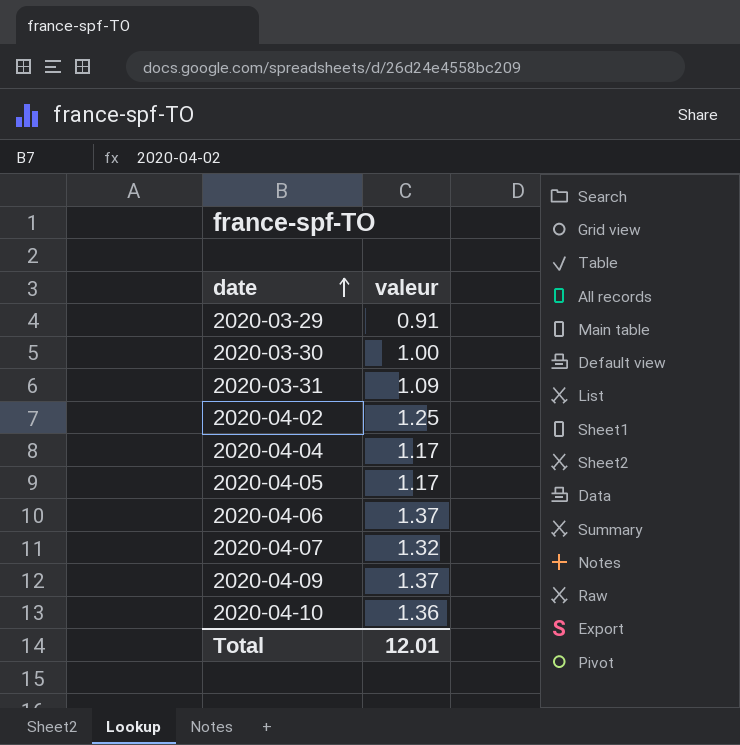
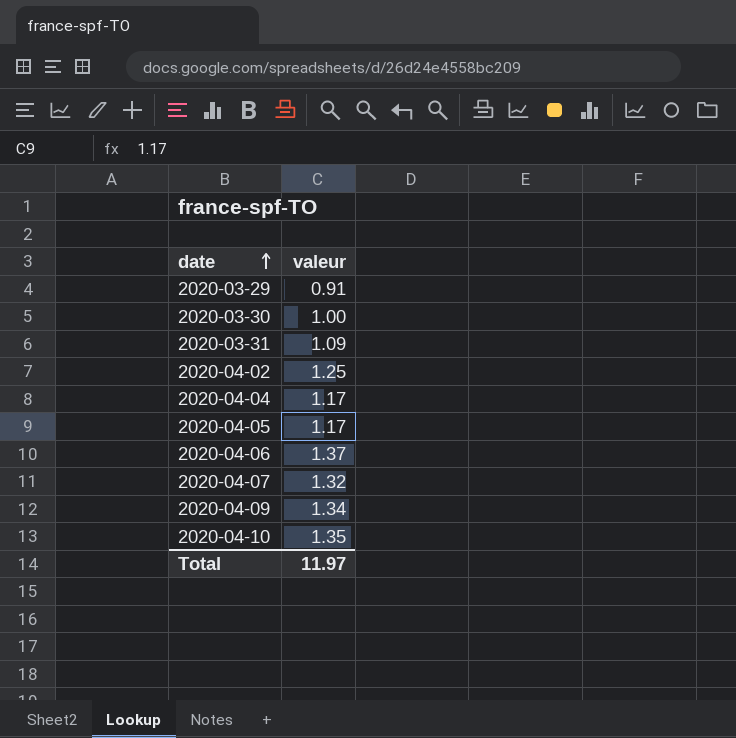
2020-04-09 | valeur: 1.37 -> 1.34
2020-04-10 | valeur: 1.36 -> 1.35
Total | valeur: 12.01 -> 11.97

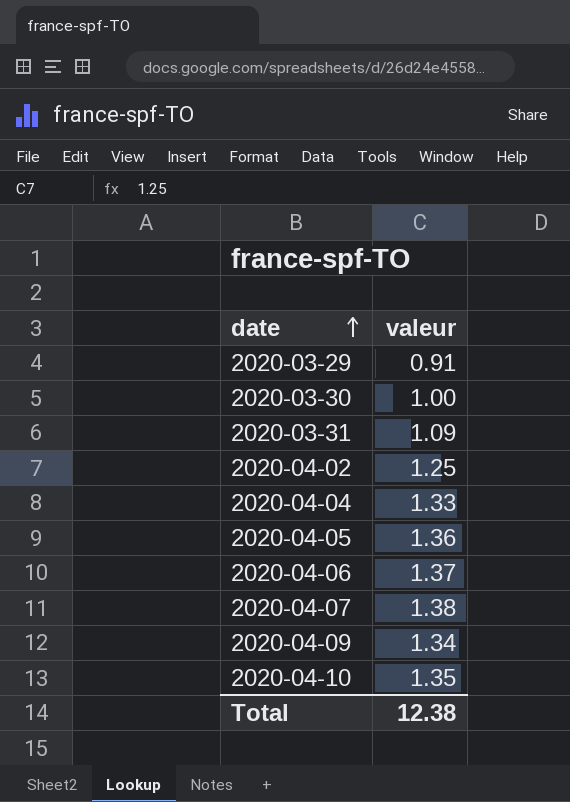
2020-04-04 | valeur: 1.17 -> 1.33
2020-04-05 | valeur: 1.17 -> 1.36
2020-04-07 | valeur: 1.32 -> 1.38
Total | valeur: 11.97 -> 12.38

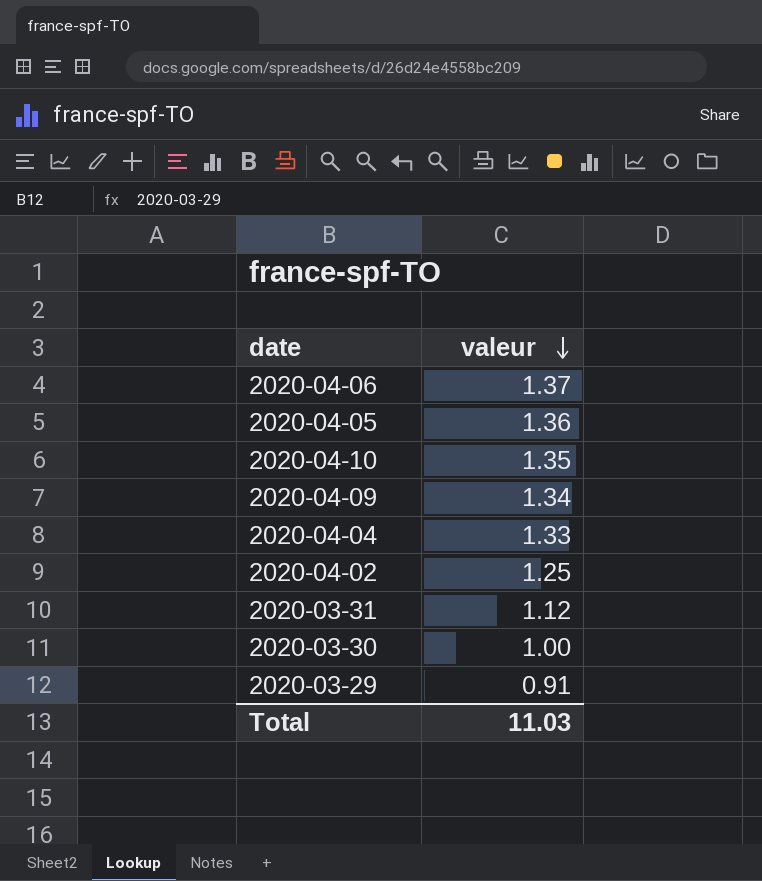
row order: date ascending -> valeur descending
row 2020-04-07: 1.38 -> none
2020-03-31 | valeur: 1.09 -> 1.12
Total | valeur: 12.38 -> 11.03

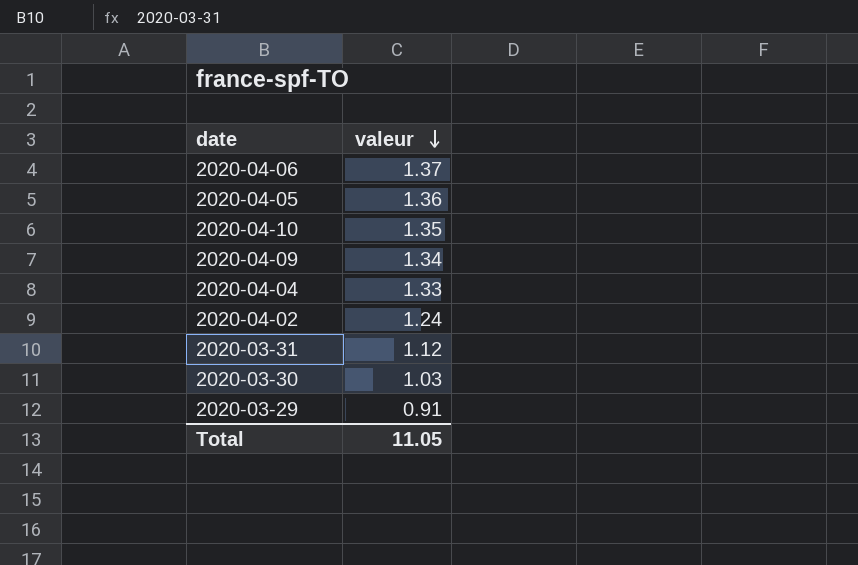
2020-04-02 | valeur: 1.25 -> 1.24
2020-03-30 | valeur: 1.00 -> 1.03
Total | valeur: 11.03 -> 11.05

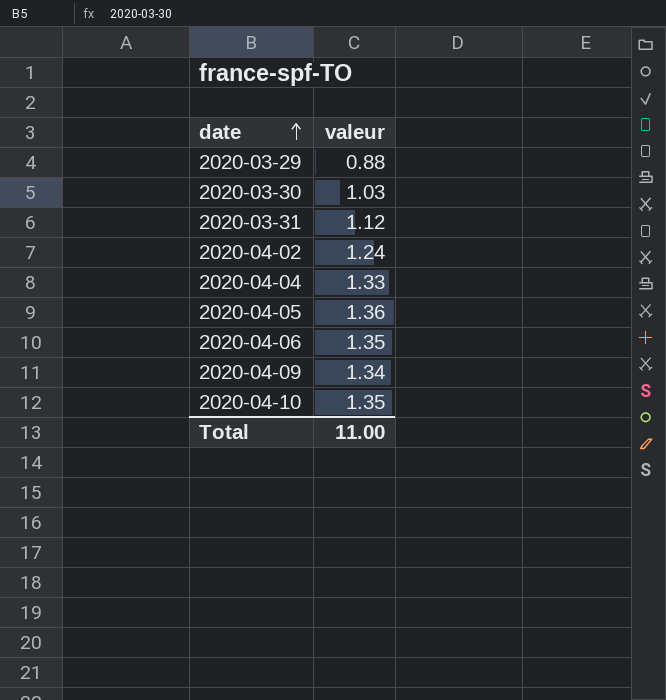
row order: valeur descending -> date ascending
2020-03-29 | valeur: 0.91 -> 0.88
2020-04-06 | valeur: 1.37 -> 1.35
Total | valeur: 11.05 -> 11.00

